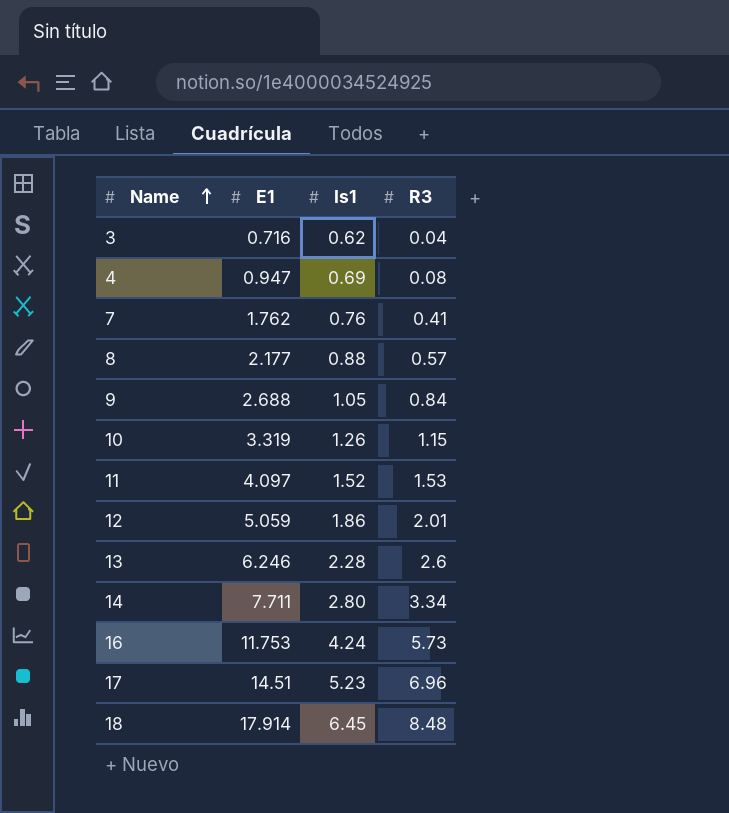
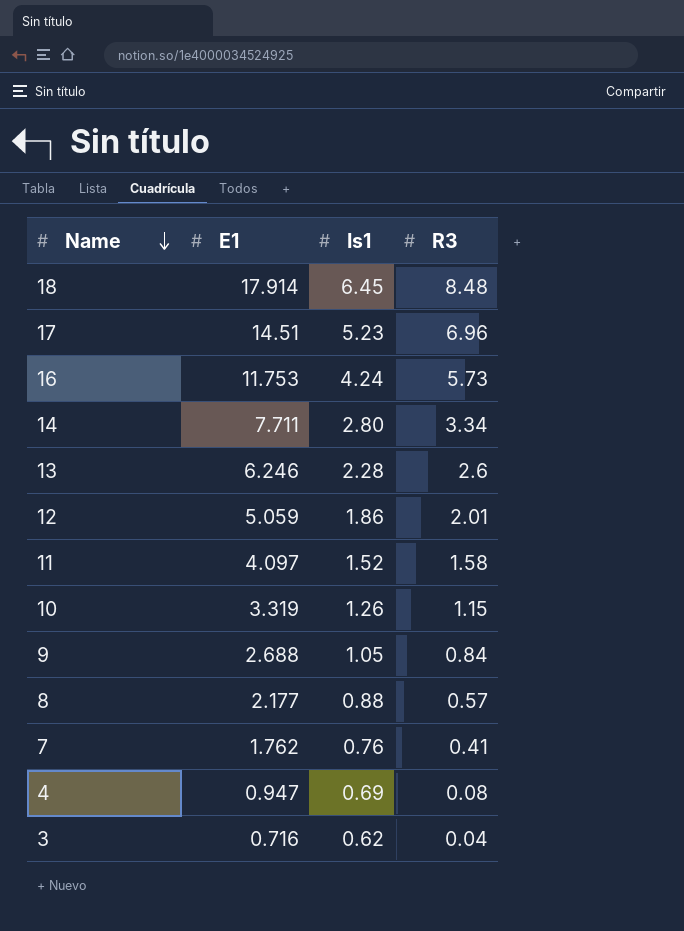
row order: Name ascending -> Name descending
11 | R3: 1.53 -> 1.58

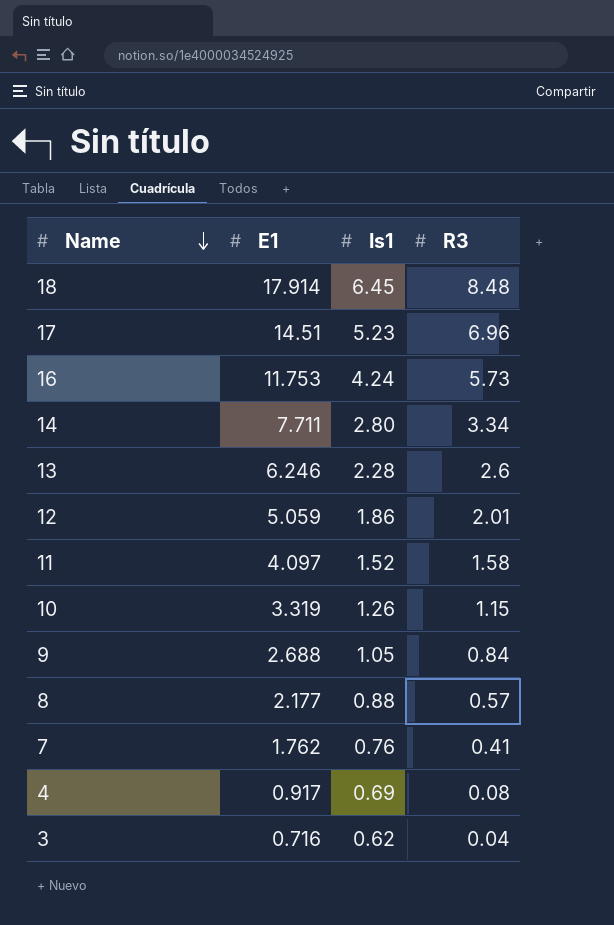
4 | E1: 0.947 -> 0.917

